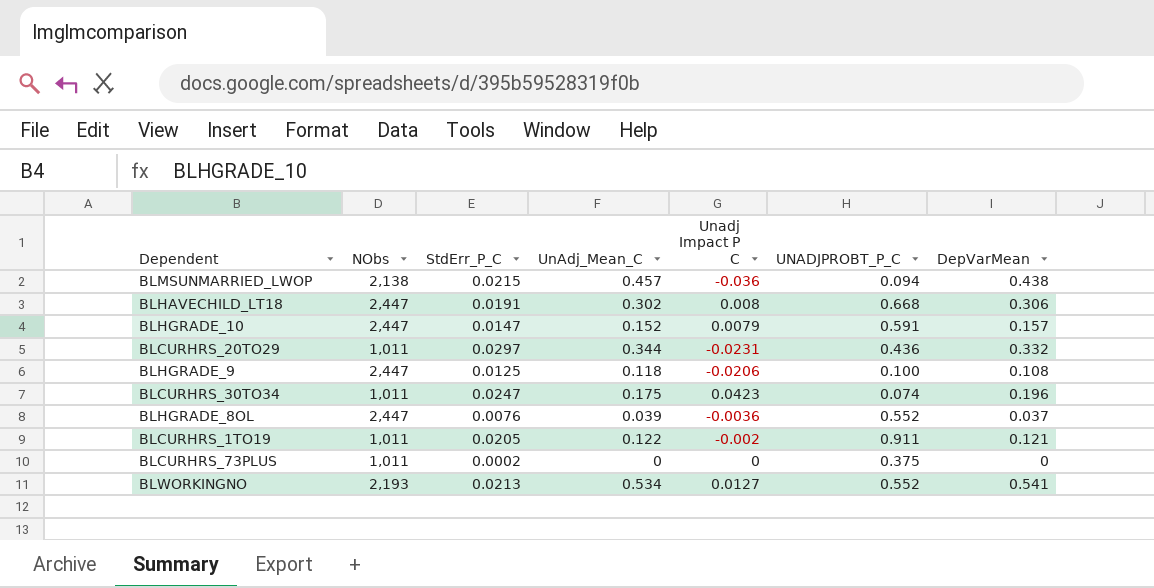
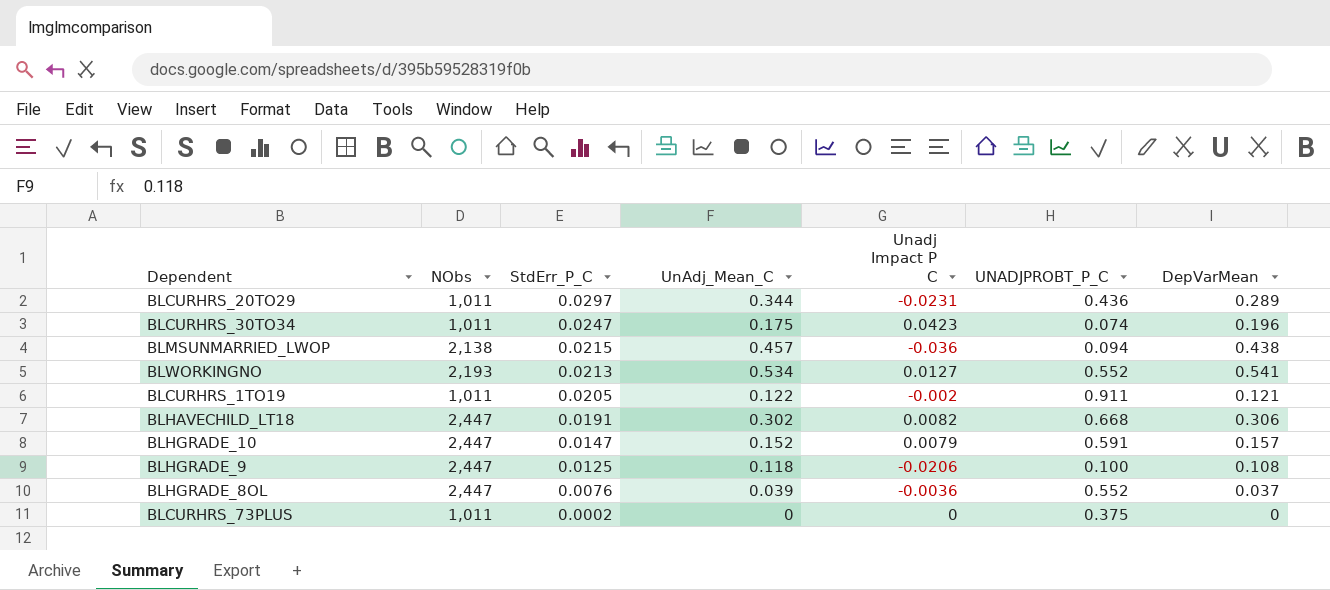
row order: none -> StdErr_P_C descending
BLCURHRS_20TO29 | DepVarMean: 0.332 -> 0.289
BLHAVECHILD_LT18 | Unadj Impact P C: 0.008 -> 0.0082

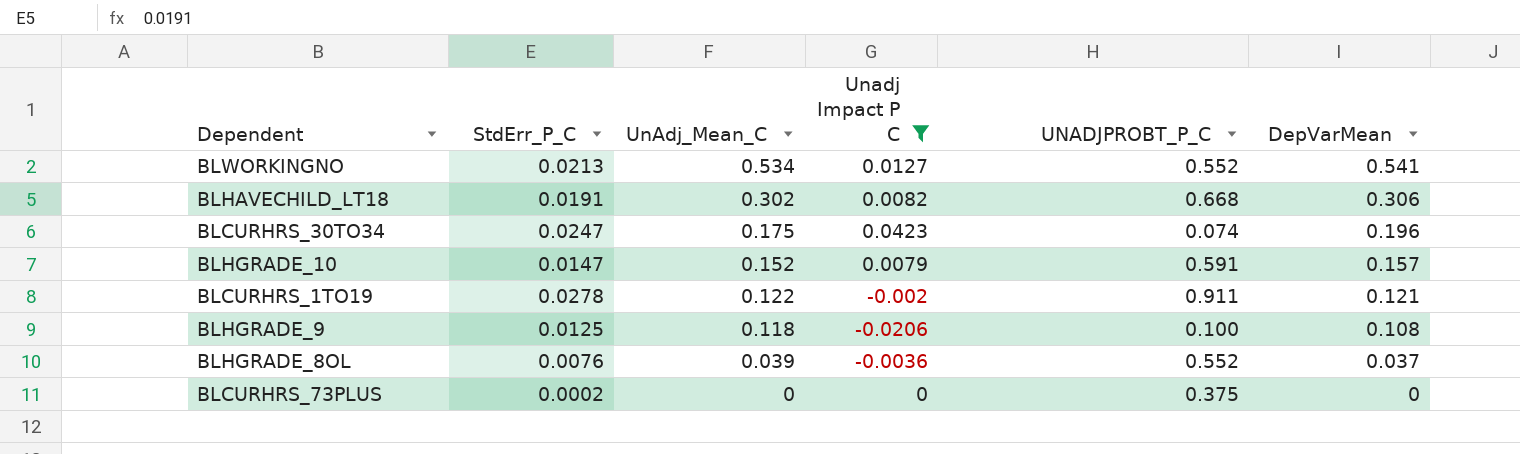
filter: none -> Unadj Impact P C >= -0.0206
row order: StdErr_P_C descending -> UnAdj_Mean_C descending
column NObs | position: 2 -> none
BLCURHRS_1TO19 | StdErr_P_C: 0.0205 -> 0.0278

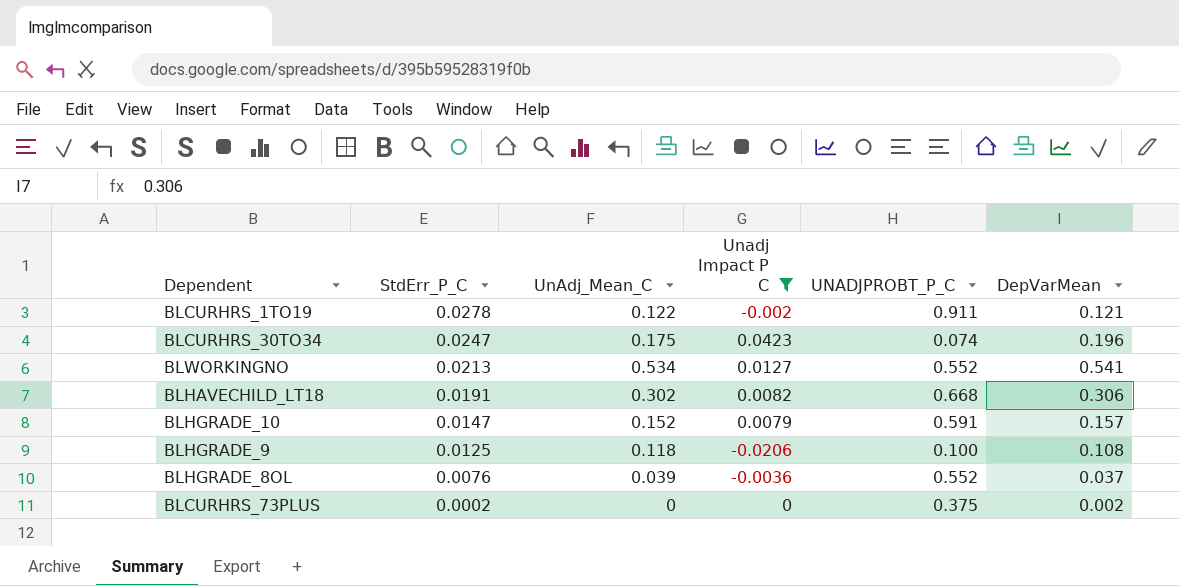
row order: UnAdj_Mean_C descending -> StdErr_P_C descending
BLCURHRS_73PLUS | DepVarMean: 0 -> 0.002

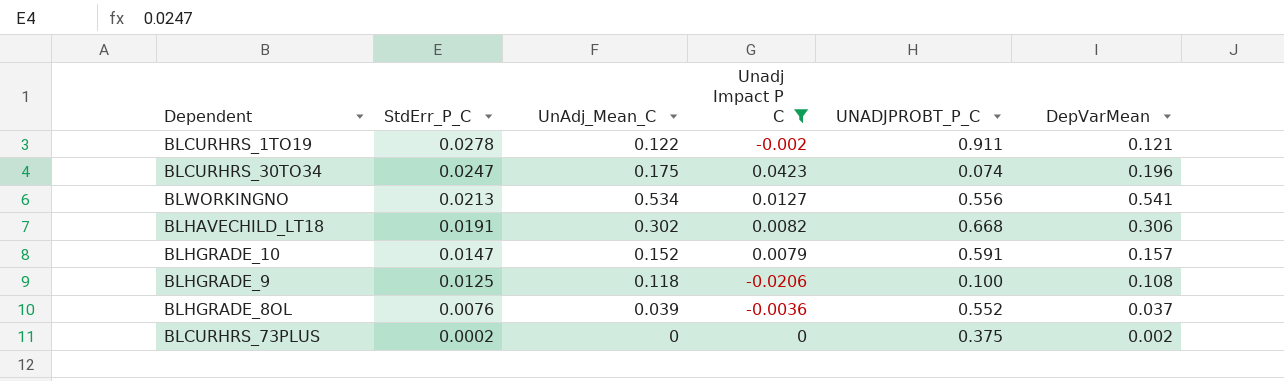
BLWORKINGNO | UNADJPROBT_P_C: 0.552 -> 0.556

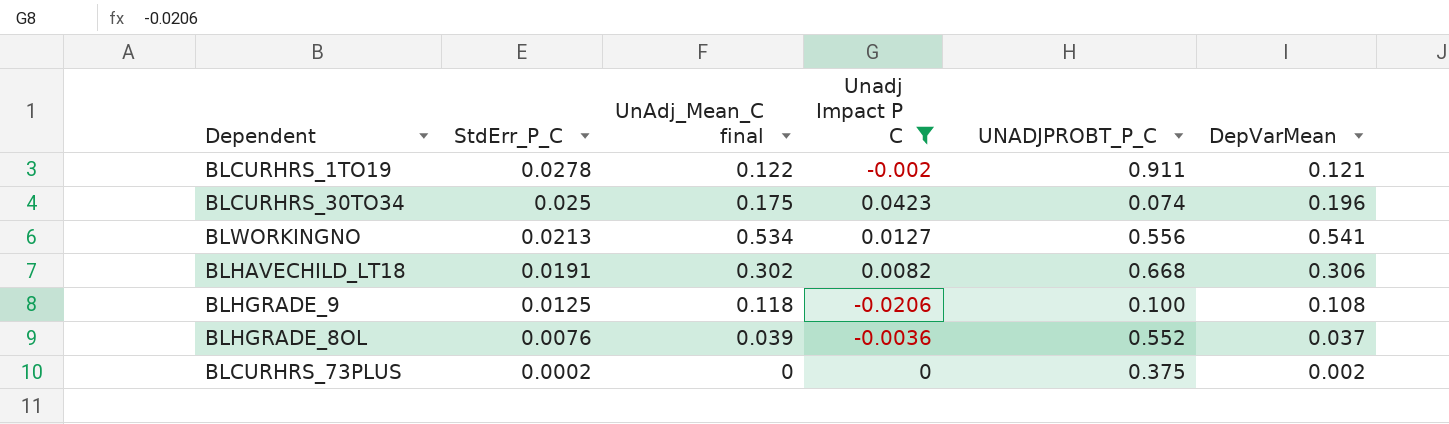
column name: UnAdj_Mean_C -> UnAdj_Mean_C final
row BLHGRADE_10: 0.0147 | 0.152 | 0.0079 | 0.591 | 0.157 -> none
BLCURHRS_30TO34 | StdErr_P_C: 0.0247 -> 0.025

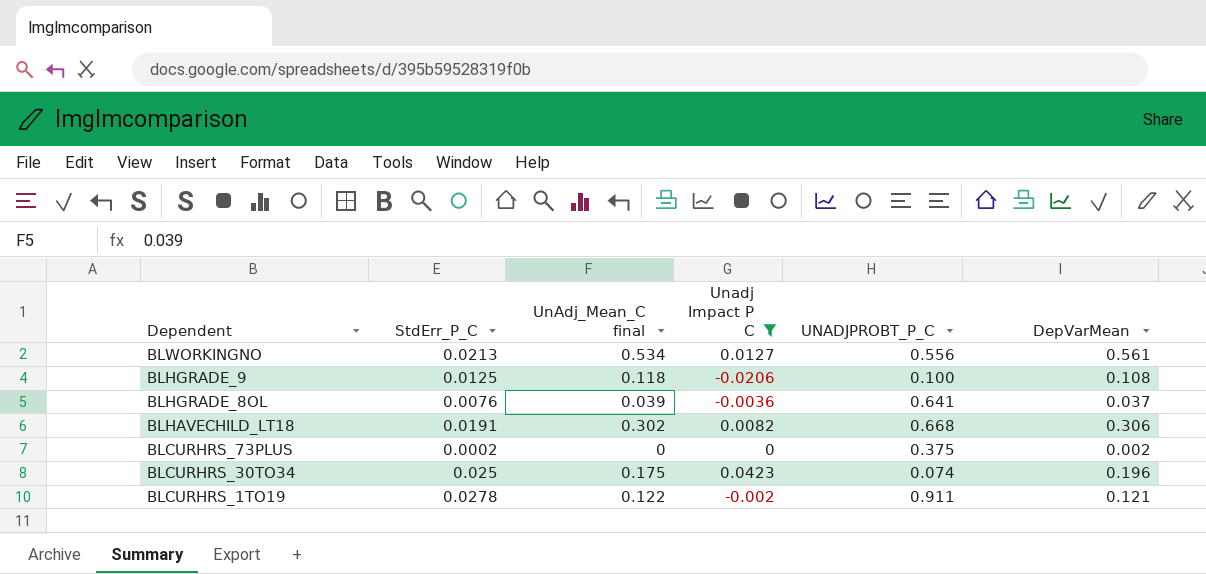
row order: StdErr_P_C descending -> Dependent descending
BLWORKINGNO | DepVarMean: 0.541 -> 0.561
BLHGRADE_8OL | UNADJPROBT_P_C: 0.552 -> 0.641

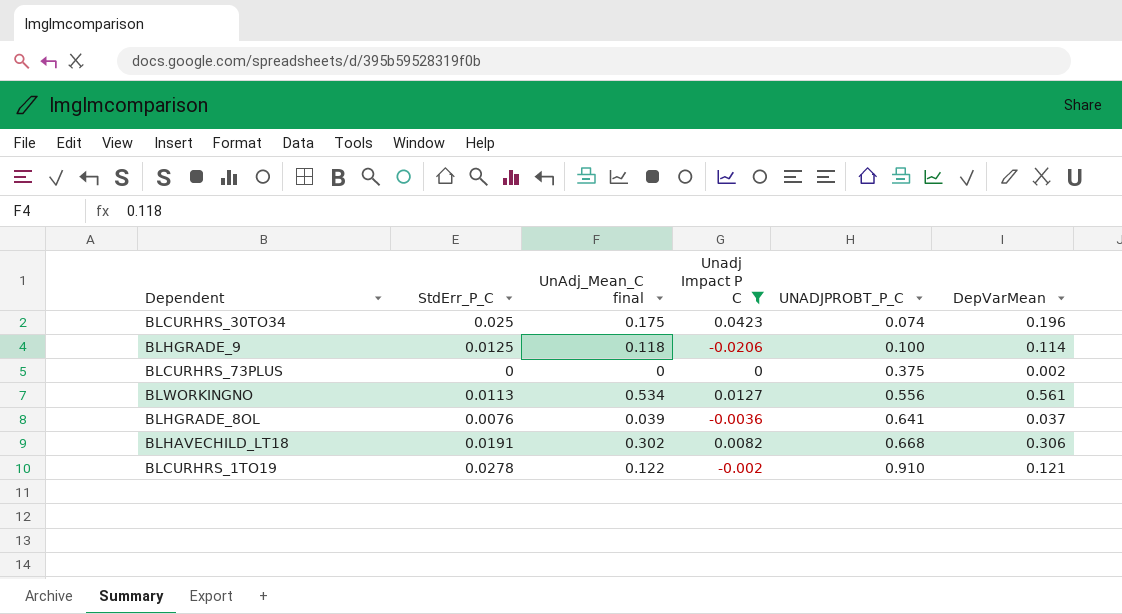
row order: Dependent descending -> UNADJPROBT_P_C ascending
BLHGRADE_9 | DepVarMean: 0.108 -> 0.114
BLCURHRS_73PLUS | StdErr_P_C: 0.0002 -> 0
BLWORKINGNO | StdErr_P_C: 0.0213 -> 0.0113
BLCURHRS_1TO19 | UNADJPROBT_P_C: 0.911 -> 0.910

